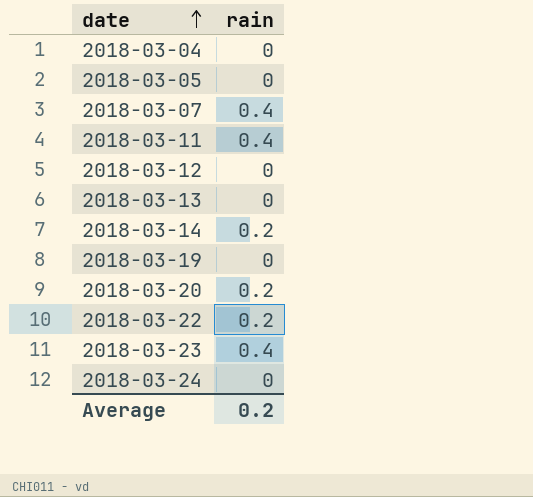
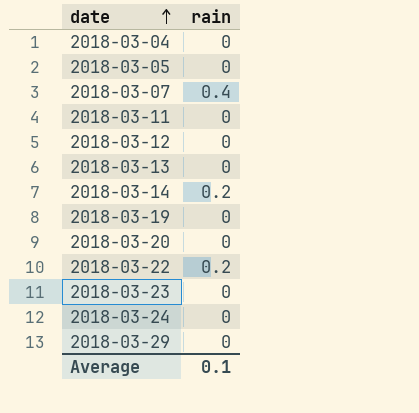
2018-03-11 | rain: 0.4 -> 0
2018-03-20 | rain: 0.2 -> 0
2018-03-23 | rain: 0.4 -> 0
row 2018-03-29: none -> 0
Average | rain: 0.2 -> 0.1

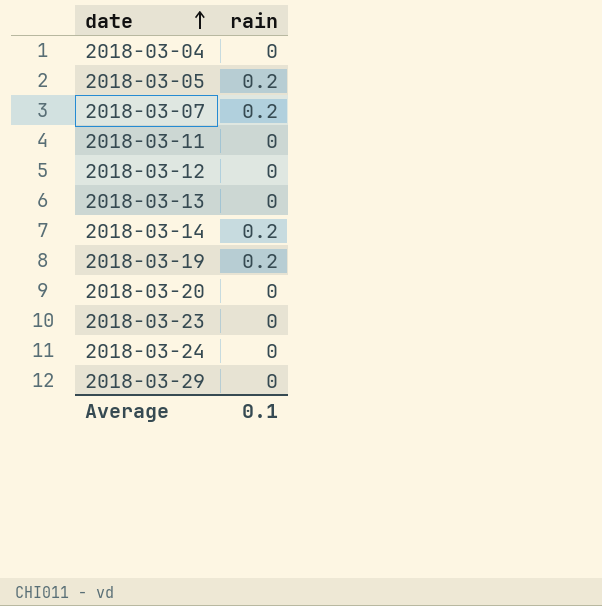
row 2018-03-22: 0.2 -> none
2018-03-05 | rain: 0 -> 0.2
2018-03-07 | rain: 0.4 -> 0.2
2018-03-19 | rain: 0 -> 0.2

